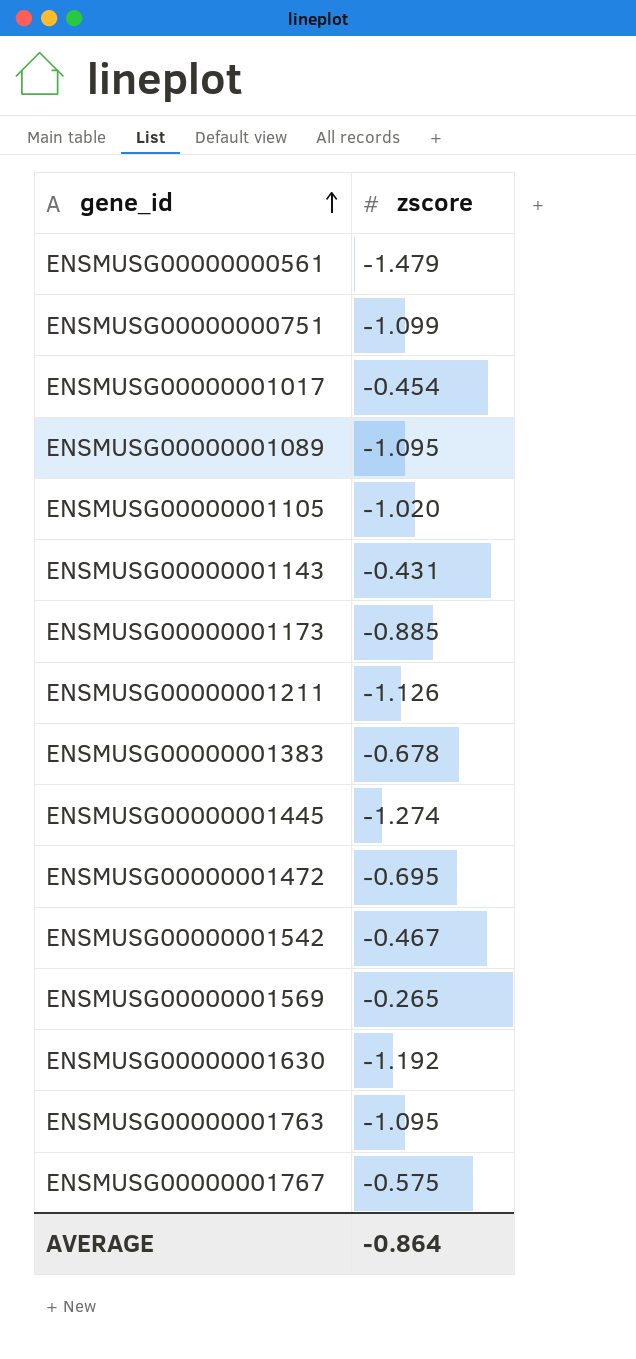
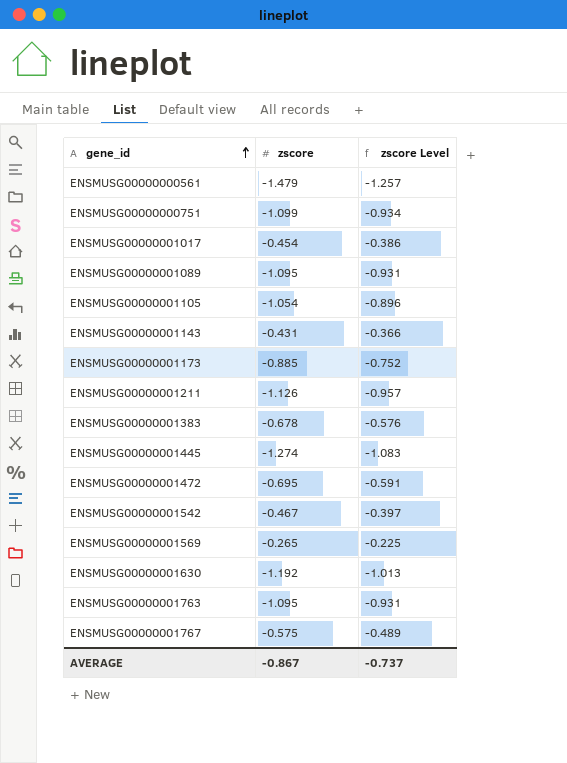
column zscore Level | formula: none -> [zscore] * 0.85
ENSMUSG00000001105 | zscore: -1.020 -> -1.054
AVERAGE | zscore: -0.864 -> -0.867

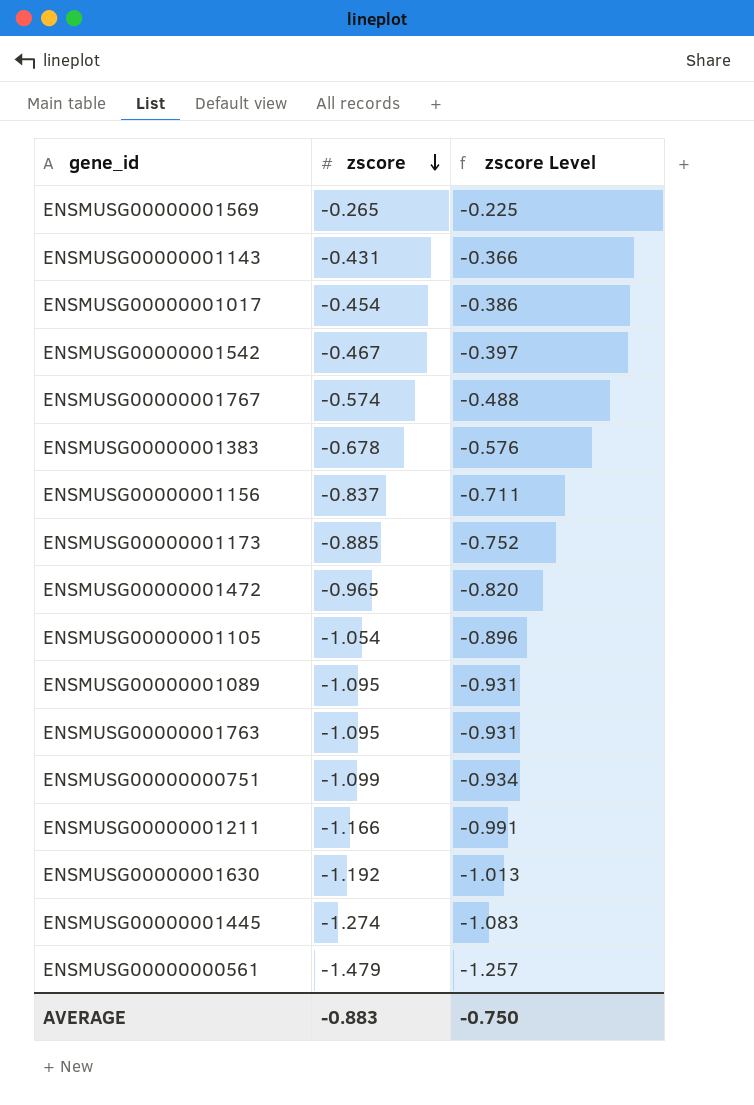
row order: gene_id ascending -> zscore descending
ENSMUSG00000001767 | zscore: -0.575 -> -0.574
ENSMUSG00000001767 | zscore Level: -0.489 -> -0.488
row ENSMUSG00000001156: none -> -0.837 | -0.711
ENSMUSG00000001472 | zscore: -0.695 -> -0.965
ENSMUSG00000001472 | zscore Level: -0.591 -> -0.820
ENSMUSG00000001211 | zscore: -1.126 -> -1.166
ENSMUSG00000001211 | zscore Level: -0.957 -> -0.991
AVERAGE | zscore: -0.867 -> -0.883
AVERAGE | zscore Level: -0.737 -> -0.750

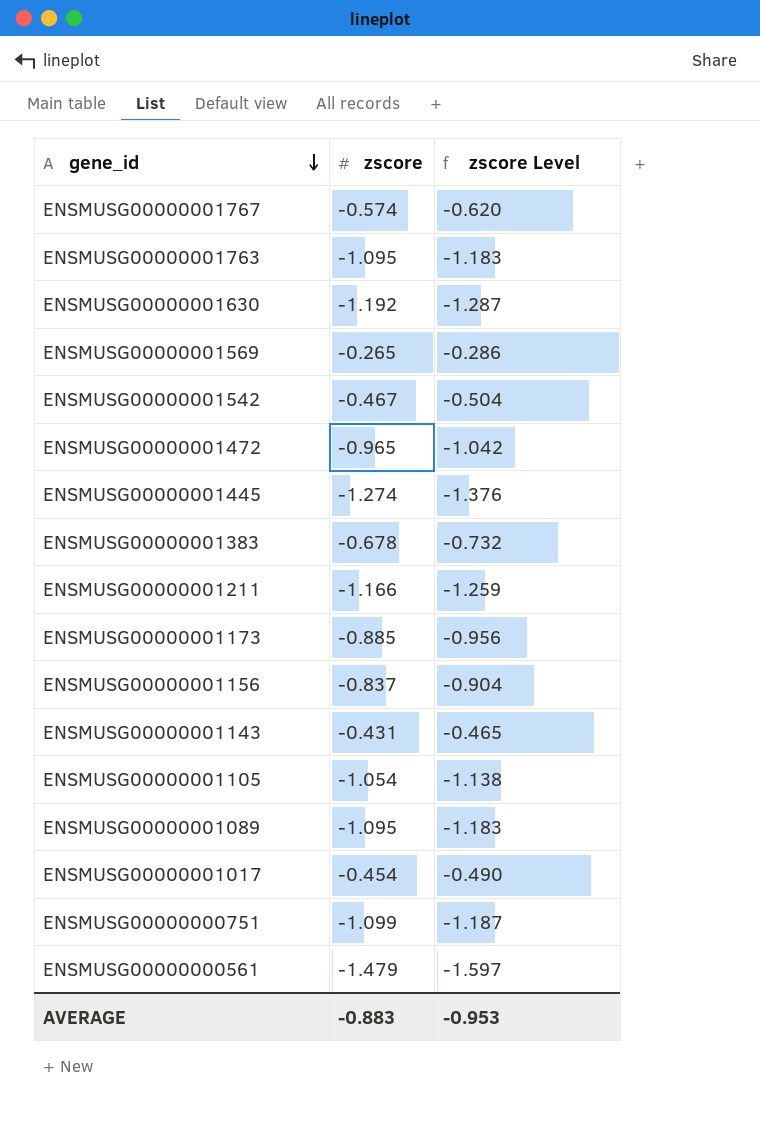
row order: zscore descending -> gene_id descending
column zscore Level | formula: [zscore] * 0.85 -> [zscore] * 1.08
AVERAGE | zscore Level: -0.750 -> -0.953

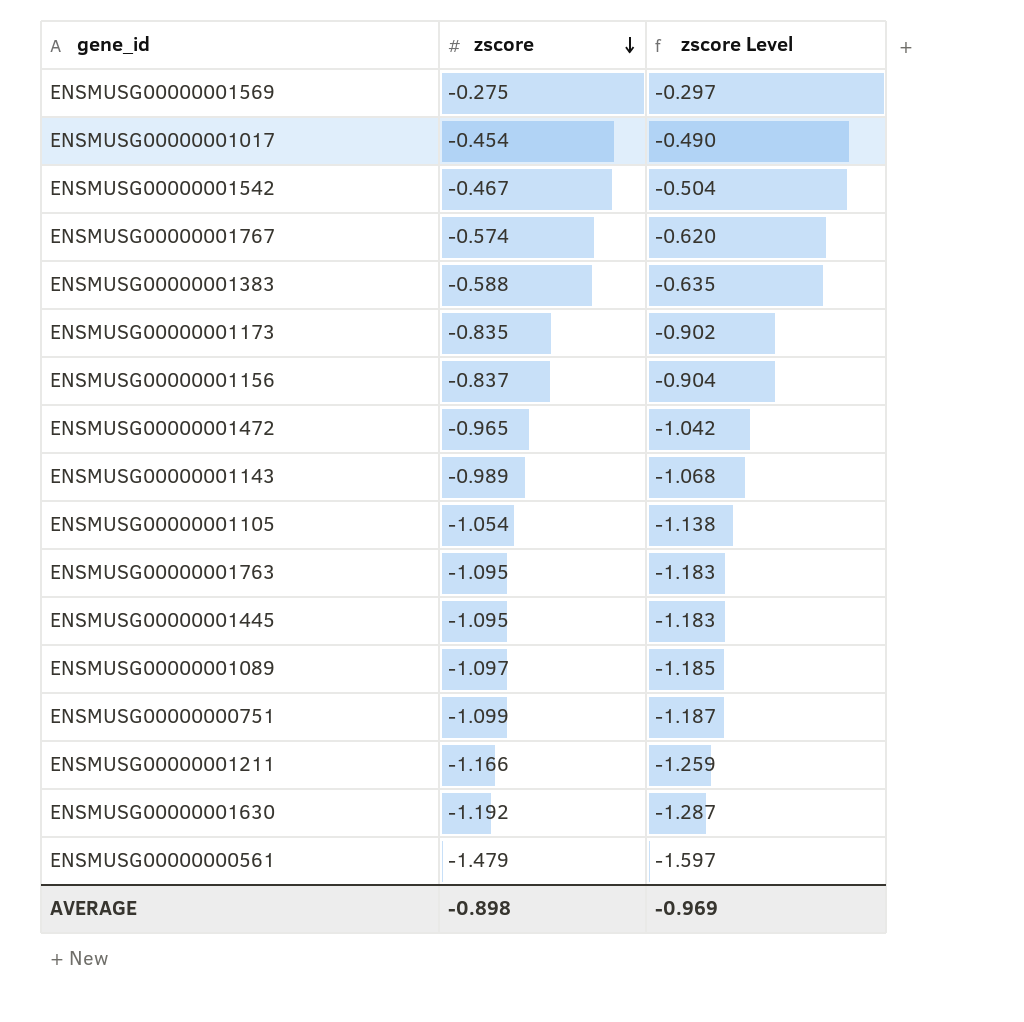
row order: gene_id descending -> zscore descending
ENSMUSG00000001569 | zscore: -0.265 -> -0.275
ENSMUSG00000001569 | zscore Level: -0.286 -> -0.297
ENSMUSG00000001383 | zscore: -0.678 -> -0.588
ENSMUSG00000001383 | zscore Level: -0.732 -> -0.635
ENSMUSG00000001173 | zscore: -0.885 -> -0.835
ENSMUSG00000001173 | zscore Level: -0.956 -> -0.902
ENSMUSG00000001143 | zscore: -0.431 -> -0.989
ENSMUSG00000001143 | zscore Level: -0.465 -> -1.068
ENSMUSG00000001445 | zscore: -1.274 -> -1.095
ENSMUSG00000001445 | zscore Level: -1.376 -> -1.183
ENSMUSG00000001089 | zscore: -1.095 -> -1.097
ENSMUSG00000001089 | zscore Level: -1.183 -> -1.185
AVERAGE | zscore: -0.883 -> -0.898
AVERAGE | zscore Level: -0.953 -> -0.969

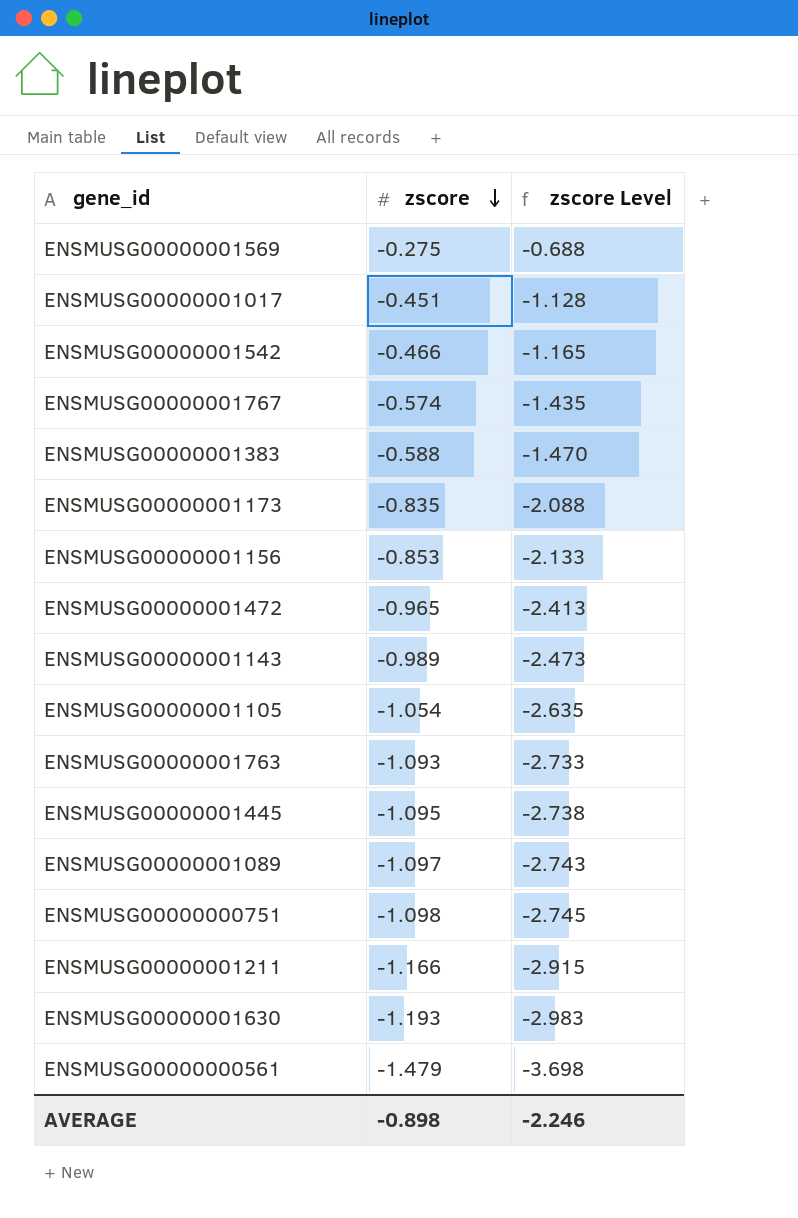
column zscore Level | formula: [zscore] * 1.08 -> [zscore] * 2.5
ENSMUSG00000001017 | zscore: -0.454 -> -0.451
ENSMUSG00000001542 | zscore: -0.467 -> -0.466
ENSMUSG00000001156 | zscore: -0.837 -> -0.853
ENSMUSG00000001763 | zscore: -1.095 -> -1.093
ENSMUSG00000000751 | zscore: -1.099 -> -1.098
ENSMUSG00000001630 | zscore: -1.192 -> -1.193
AVERAGE | zscore Level: -0.969 -> -2.246

